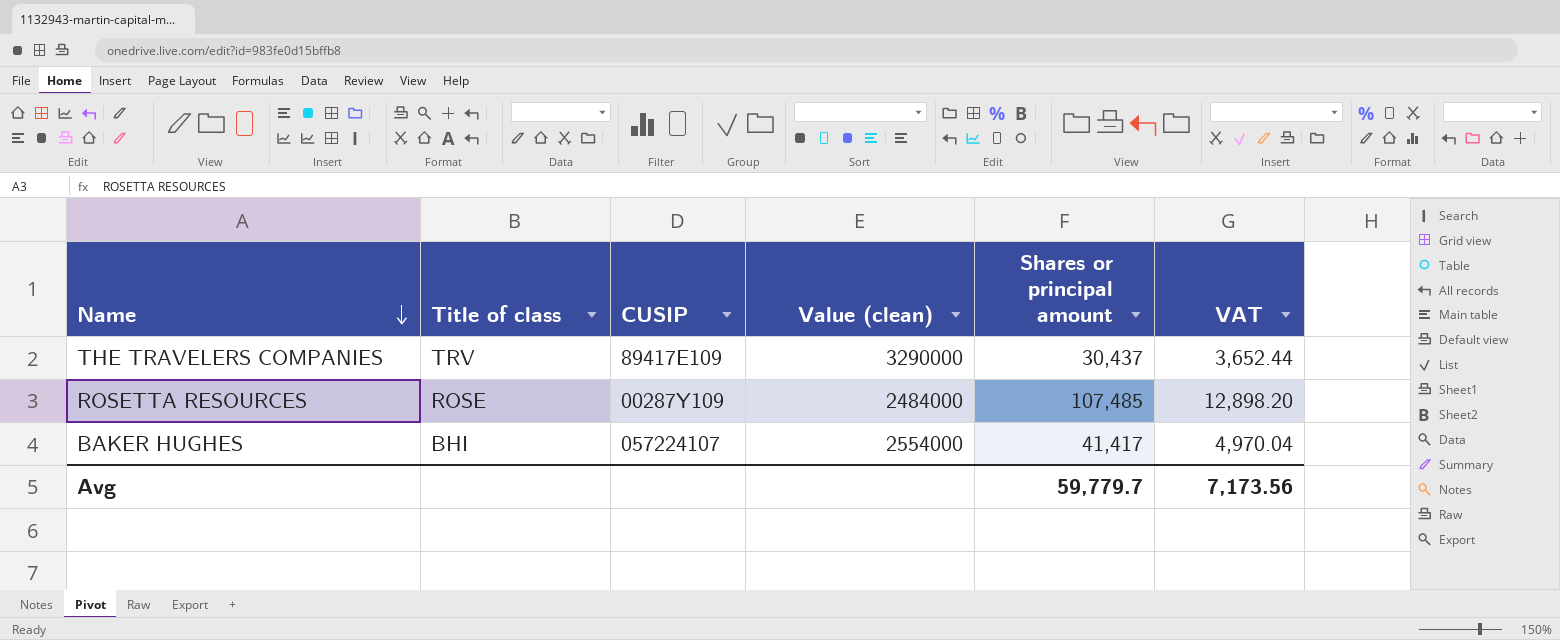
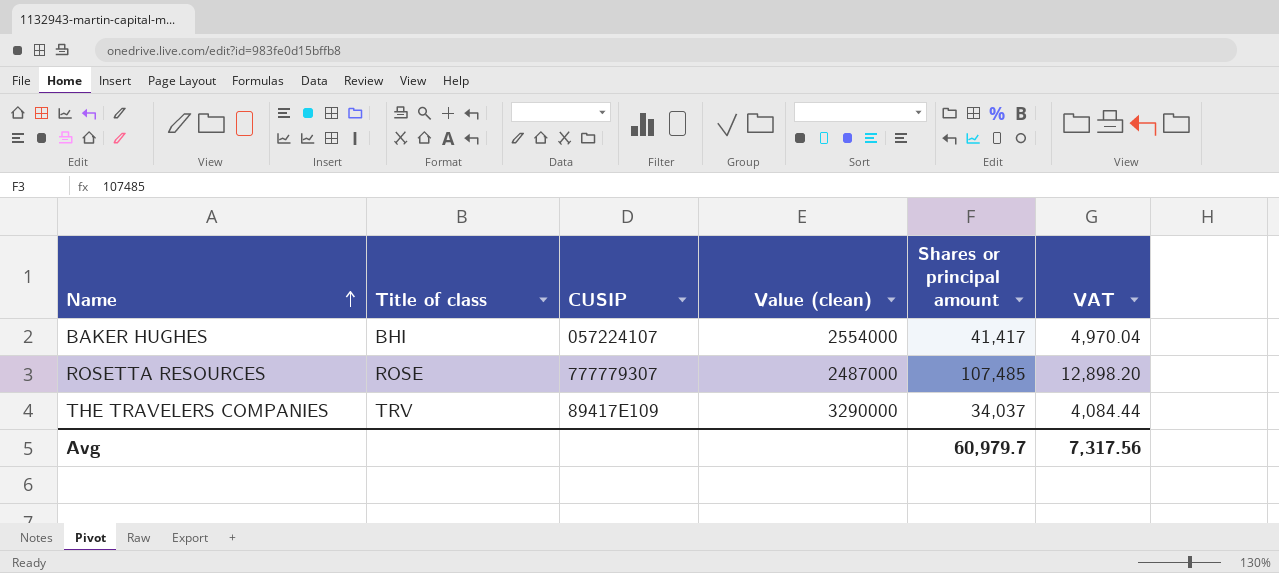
row order: Name descending -> Name ascending
ROSETTA RESOURCES | CUSIP: 00287Y109 -> 777779307
ROSETTA RESOURCES | Value (clean): 2484000 -> 2487000
THE TRAVELERS COMPANIES | Shares or principal amount: 30,437 -> 34,037
THE TRAVELERS COMPANIES | VAT: 3,652.44 -> 4,084.44
Avg | Shares or principal amount: 59,779.7 -> 60,979.7
Avg | VAT: 7,173.56 -> 7,317.56

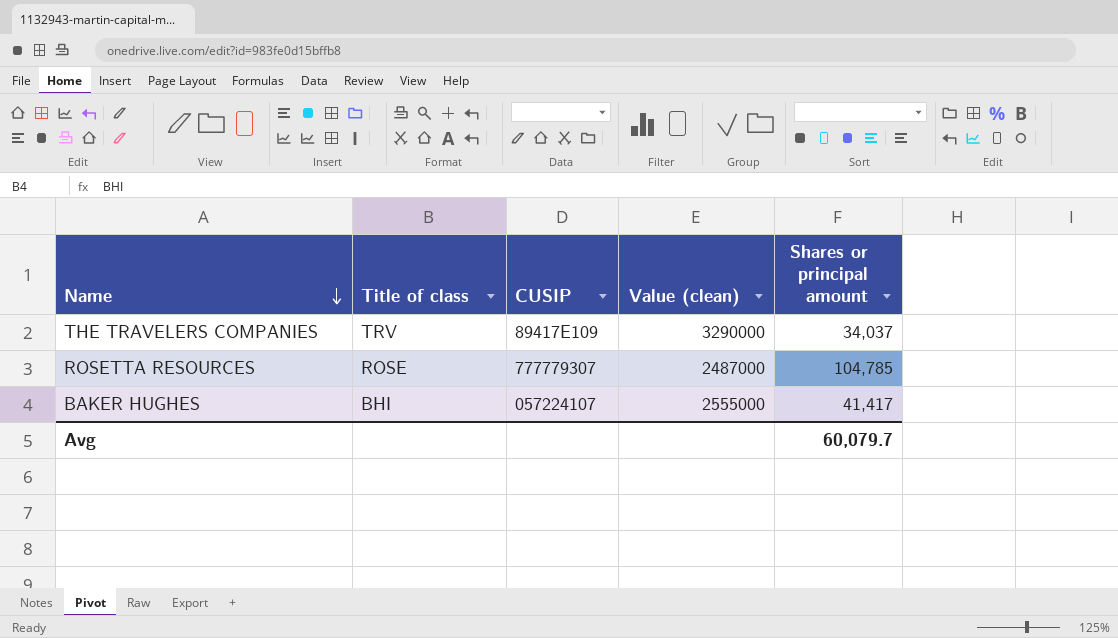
row order: Name ascending -> Name descending
column VAT | formula: [Shares or principal amount] * 0.12 -> none
ROSETTA RESOURCES | Shares or principal amount: 107,485 -> 104,785
BAKER HUGHES | Value (clean): 2554000 -> 2555000
Avg | Shares or principal amount: 60,979.7 -> 60,079.7

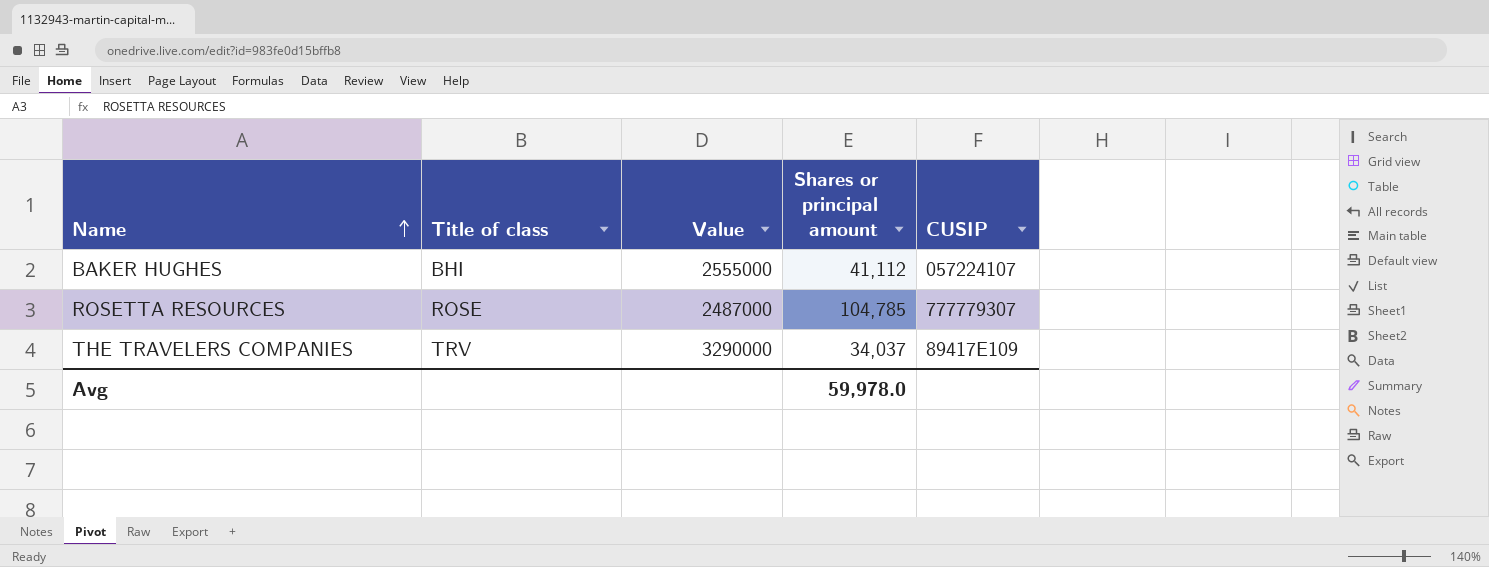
row order: Name descending -> Name ascending
column name: Value (clean) -> Value
column CUSIP | position: 3 -> 5
BAKER HUGHES | Shares or principal amount: 41,417 -> 41,112
Avg | Shares or principal amount: 60,079.7 -> 59,978.0

